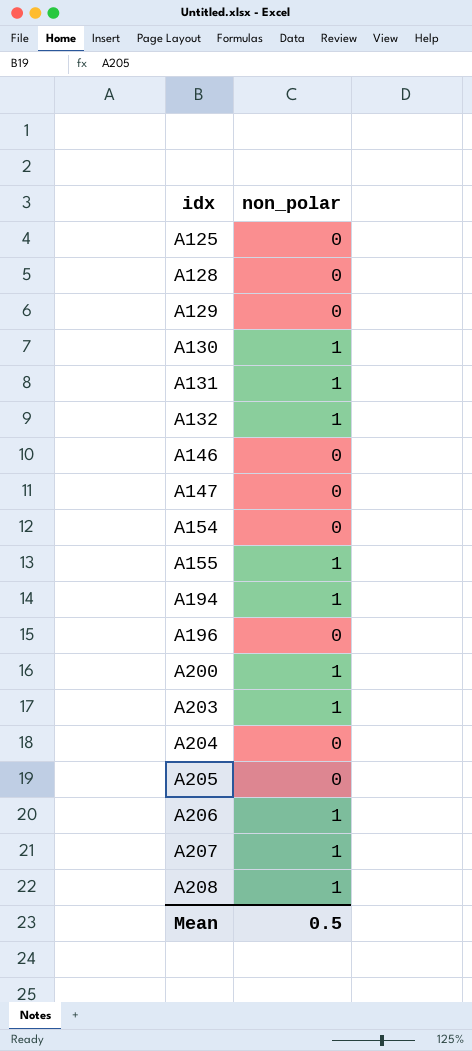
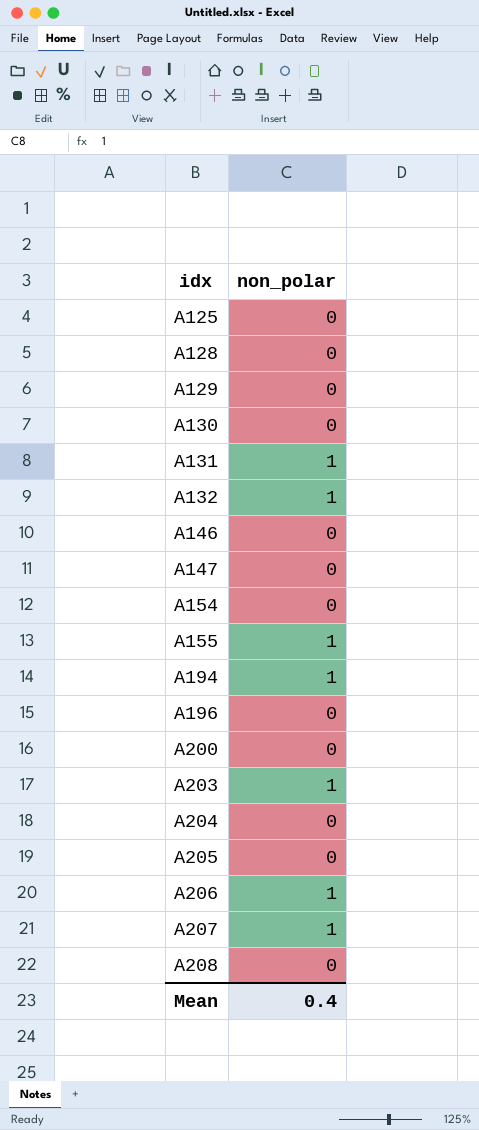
A130 | non_polar: 1 -> 0
A200 | non_polar: 1 -> 0
A208 | non_polar: 1 -> 0
Mean | non_polar: 0.5 -> 0.4

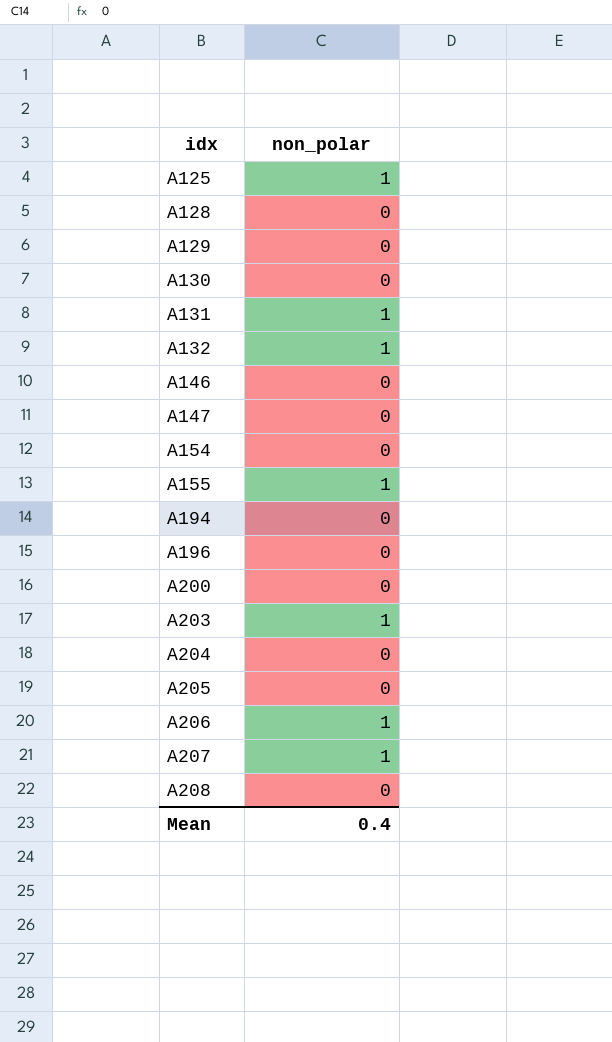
A125 | non_polar: 0 -> 1
A194 | non_polar: 1 -> 0

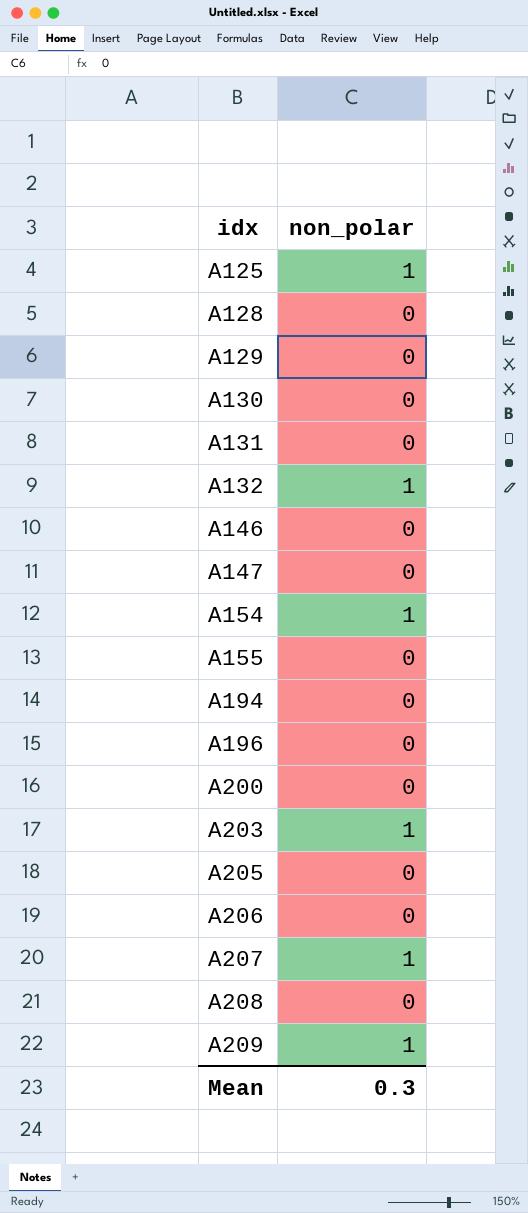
row A204: 0 -> none
A131 | non_polar: 1 -> 0
A154 | non_polar: 0 -> 1
A155 | non_polar: 1 -> 0
A206 | non_polar: 1 -> 0
row A209: none -> 1
Mean | non_polar: 0.4 -> 0.3

